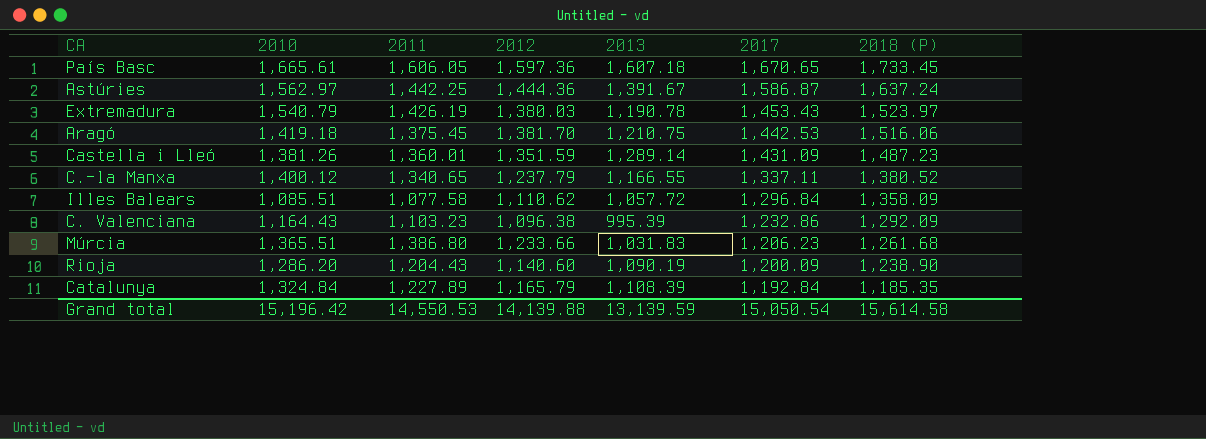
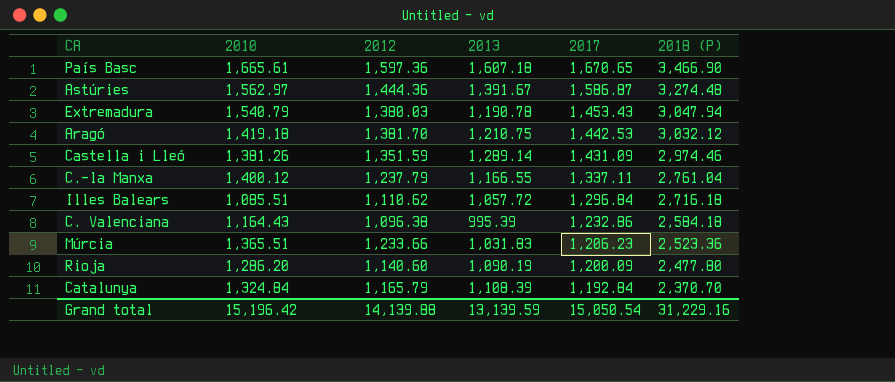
column 2011 | position: 3 -> none
País Basc | 2018 (P): 1,733.45 -> 3,466.90
Astúries | 2018 (P): 1,637.24 -> 3,274.48
Extremadura | 2018 (P): 1,523.97 -> 3,047.94
Aragó | 2018 (P): 1,516.06 -> 3,032.12
Castella i Lleó | 2018 (P): 1,487.23 -> 2,974.46
C.-la Manxa | 2018 (P): 1,380.52 -> 2,761.04
Illes Balears | 2018 (P): 1,358.09 -> 2,716.18
C. Valenciana | 2018 (P): 1,292.09 -> 2,584.18
Múrcia | 2018 (P): 1,261.68 -> 2,523.36
Rioja | 2018 (P): 1,238.90 -> 2,477.80
Catalunya | 2018 (P): 1,185.35 -> 2,370.70
Grand total | 2018 (P): 15,614.58 -> 31,229.16

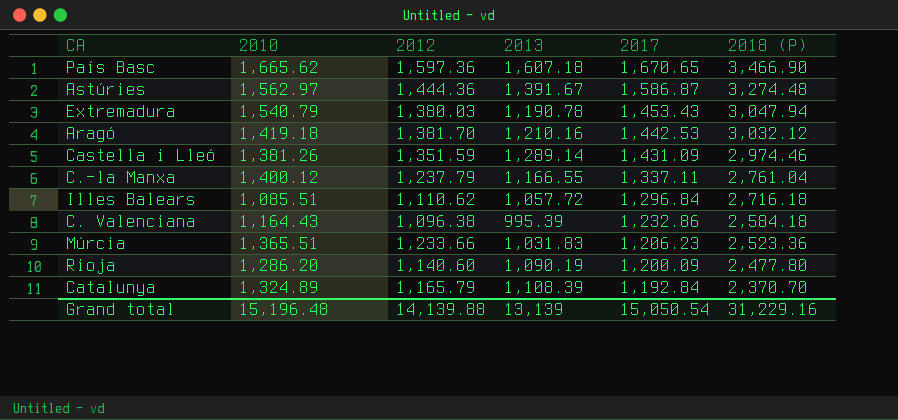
País Basc | 2010: 1,665.61 -> 1,665.62
Aragó | 2013: 1,210.75 -> 1,210.16
Catalunya | 2010: 1,324.84 -> 1,324.89
Grand total | 2010: 15,196.42 -> 15,196.48
Grand total | 2013: 13,139.59 -> 13,139

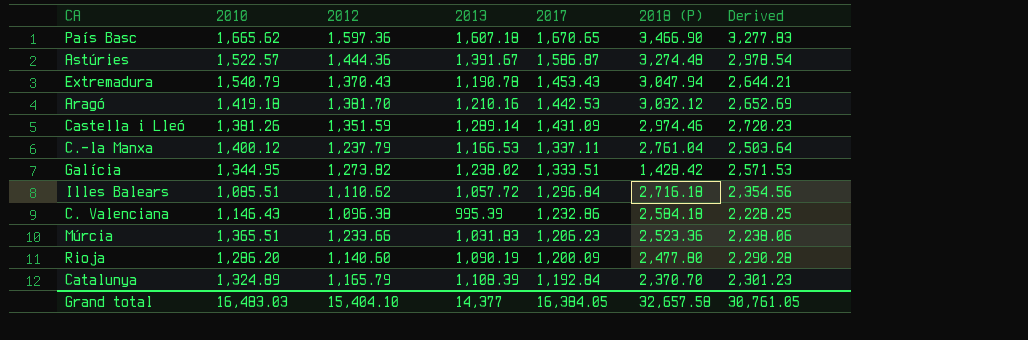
column Derived | formula: none -> [2013] + [2017]
Astúries | 2010: 1,562.97 -> 1,522.57
Extremadura | 2012: 1,380.03 -> 1,370.43
C.-la Manxa | 2013: 1,166.55 -> 1,166.53
row Galícia: none -> 1,344.95 | 1,273.82 | 1,238.02 | 1,333.51 | 1,428.42 | 2,571.53
C. Valenciana | 2010: 1,164.43 -> 1,146.43
Grand total | 2010: 15,196.48 -> 16,483.03
Grand total | 2012: 14,139.88 -> 15,404.10
Grand total | 2013: 13,139 -> 14,377
Grand total | 2017: 15,050.54 -> 16,384.05
Grand total | 2018 (P): 31,229.16 -> 32,657.58

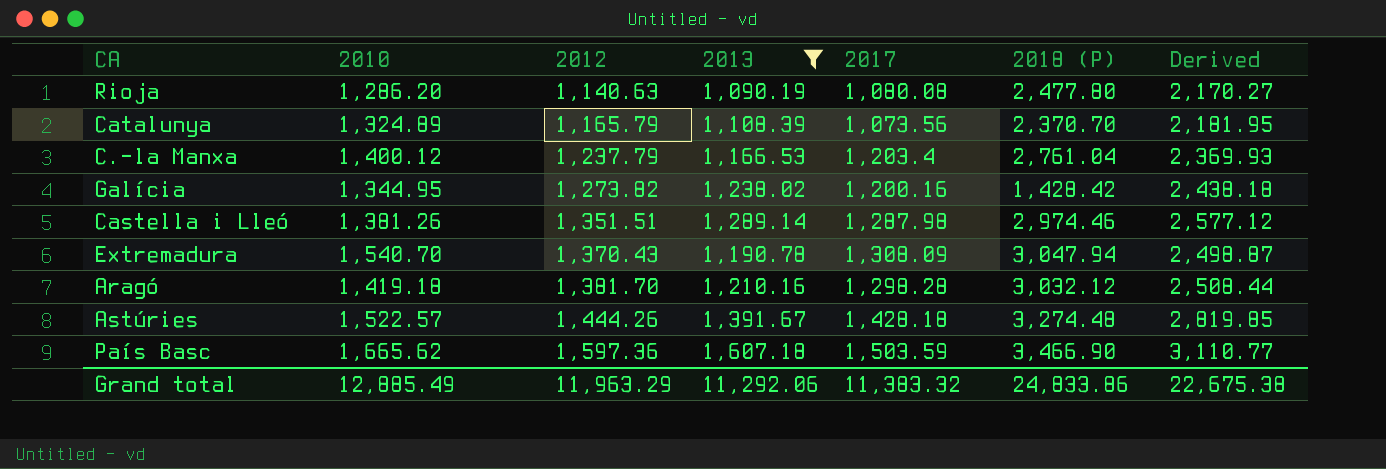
filter: none -> 2013 >= 1,090.19
row order: 2017 descending -> 2012 ascending
Rioja | 2012: 1,140.60 -> 1,140.63
Rioja | 2017: 1,200.09 -> 1,080.08
Rioja | Derived: 2,290.28 -> 2,170.27
Catalunya | 2017: 1,192.84 -> 1,073.56
Catalunya | Derived: 2,301.23 -> 2,181.95
C.-la Manxa | 2017: 1,337.11 -> 1,203.4
C.-la Manxa | Derived: 2,503.64 -> 2,369.93
Galícia | 2017: 1,333.51 -> 1,200.16
Galícia | Derived: 2,571.53 -> 2,438.18
Castella i Lleó | 2012: 1,351.59 -> 1,351.51
Castella i Lleó | 2017: 1,431.09 -> 1,287.98
Castella i Lleó | Derived: 2,720.23 -> 2,577.12
Extremadura | 2010: 1,540.79 -> 1,540.70
Extremadura | 2017: 1,453.43 -> 1,308.09
Extremadura | Derived: 2,644.21 -> 2,498.87
Aragó | 2017: 1,442.53 -> 1,298.28
Aragó | Derived: 2,652.69 -> 2,508.44
Astúries | 2012: 1,444.36 -> 1,444.26
Astúries | 2017: 1,586.87 -> 1,428.18
Astúries | Derived: 2,978.54 -> 2,819.85
País Basc | 2017: 1,670.65 -> 1,503.59
País Basc | Derived: 3,277.83 -> 3,110.77
Grand total | 2010: 16,483.03 -> 12,885.49
Grand total | 2012: 15,404.10 -> 11,963.29
Grand total | 2013: 14,377 -> 11,292.06
Grand total | 2017: 16,384.05 -> 11,383.32
Grand total | 2018 (P): 32,657.58 -> 24,833.86
Grand total | Derived: 30,761.05 -> 22,675.38

